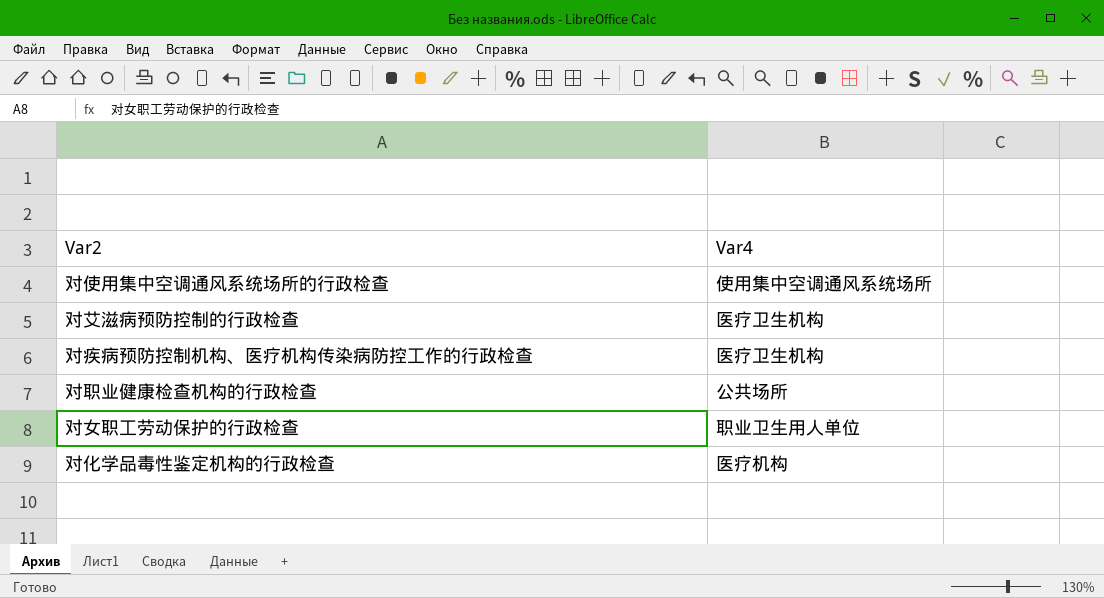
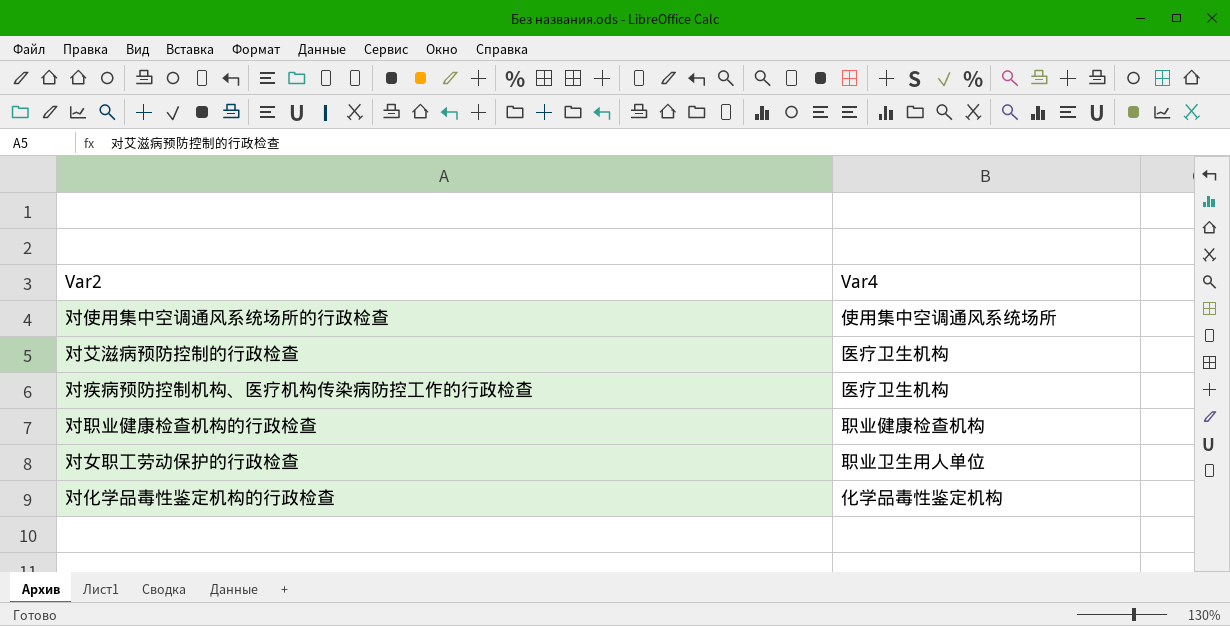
对职业健康检查机构的行政检查 | Var4: 公共场所 -> 职业健康检查机构
对化学品毒性鉴定机构的行政检查 | Var4: 医疗机构 -> 化学品毒性鉴定机构

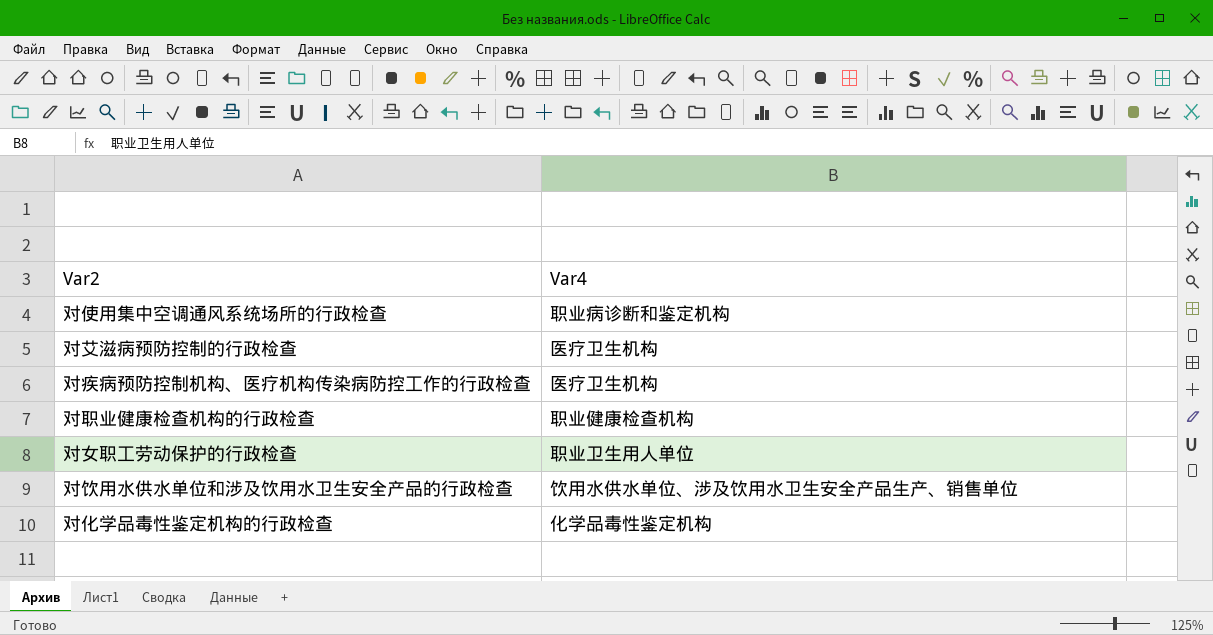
对使用集中空调通风系统场所的行政检查 | Var4: 使用集中空调通风系统场所 -> 职业病诊断和鉴定机构
row 对饮用水供水单位和涉及饮用水卫生安全产品的行政检查: none -> 饮用水供水单位、涉及饮用水卫生安全产品生产、销售单位

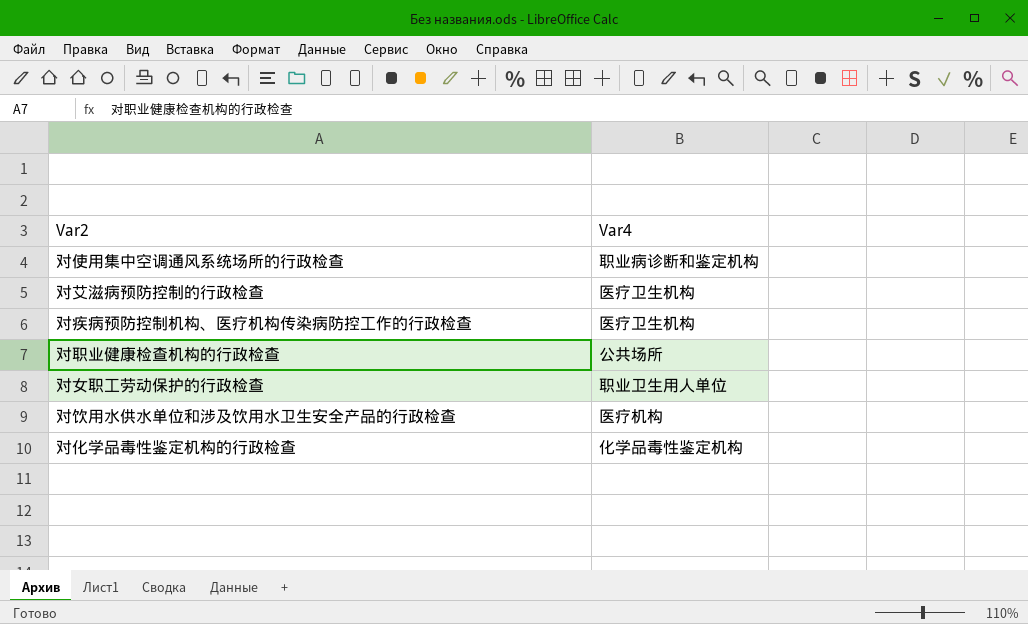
对职业健康检查机构的行政检查 | Var4: 职业健康检查机构 -> 公共场所
对饮用水供水单位和涉及饮用水卫生安全产品的行政检查 | Var4: 饮用水供水单位、涉及饮用水卫生安全产品生产、销售单位 -> 医疗机构

